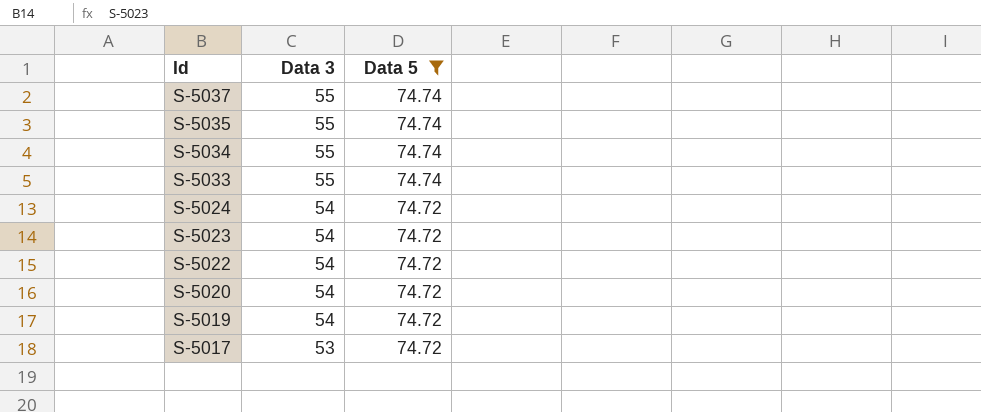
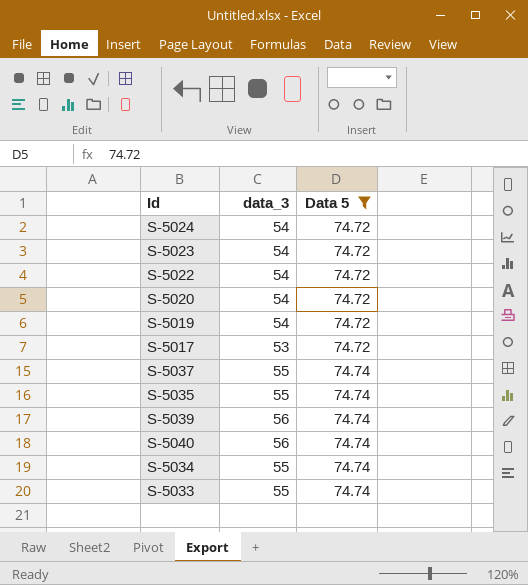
row order: Id descending -> Data 5 ascending
column name: Data 3 -> data_3
row S-5039: none -> 56 | 74.74
row S-5040: none -> 56 | 74.74

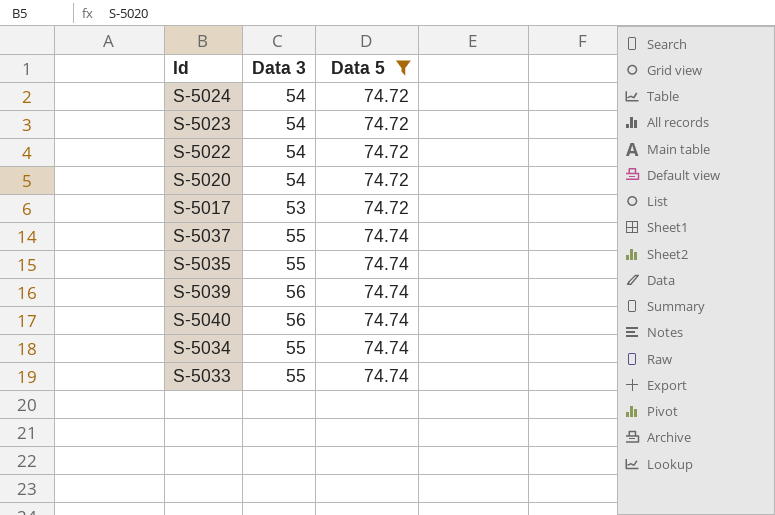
column name: data_3 -> Data 3
row S-5019: 54 | 74.72 -> none

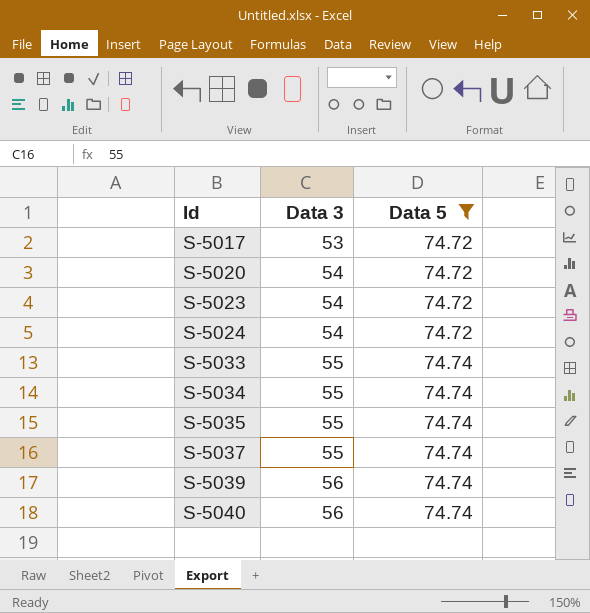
row order: Data 5 ascending -> Id ascending
row S-5022: 54 | 74.72 -> none

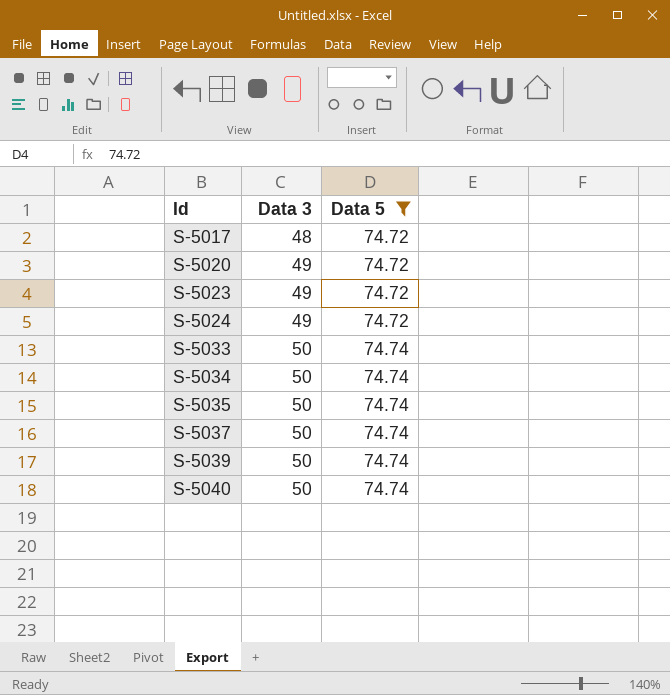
S-5017 | Data 3: 53 -> 48
S-5020 | Data 3: 54 -> 49
S-5023 | Data 3: 54 -> 49
S-5024 | Data 3: 54 -> 49
S-5033 | Data 3: 55 -> 50
S-5034 | Data 3: 55 -> 50
S-5035 | Data 3: 55 -> 50
S-5037 | Data 3: 55 -> 50
S-5039 | Data 3: 56 -> 50
S-5040 | Data 3: 56 -> 50

